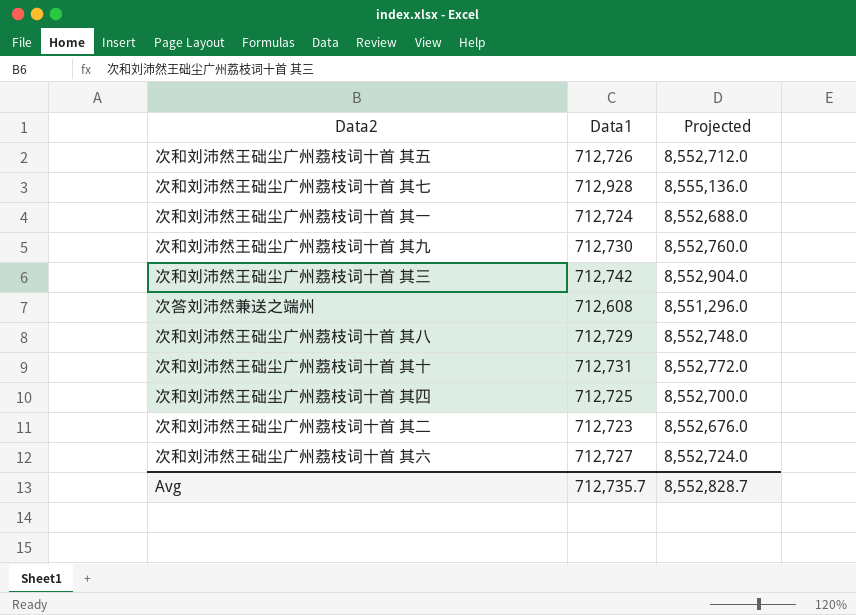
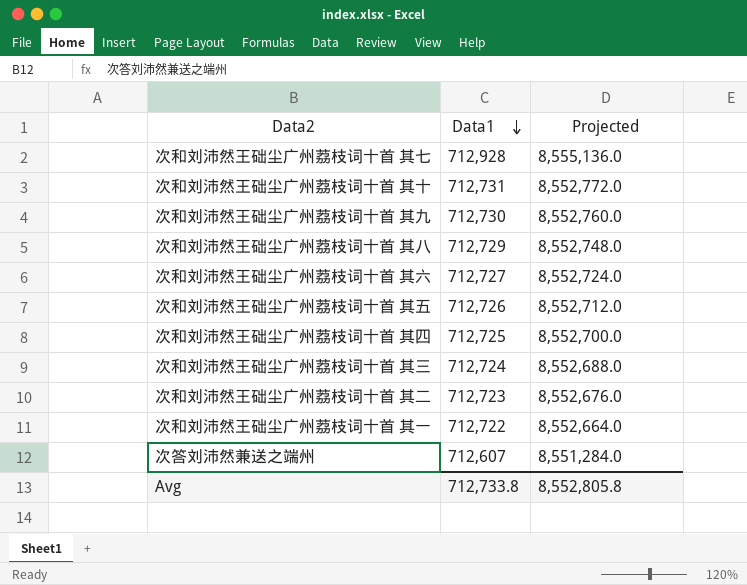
row order: none -> Data1 descending
次和刘沛然王础尘广州荔枝词十首 其三 | Data1: 712,742 -> 712,724
次和刘沛然王础尘广州荔枝词十首 其三 | Projected: 8,552,904.0 -> 8,552,688.0
次和刘沛然王础尘广州荔枝词十首 其一 | Data1: 712,724 -> 712,722
次和刘沛然王础尘广州荔枝词十首 其一 | Projected: 8,552,688.0 -> 8,552,664.0
次答刘沛然兼送之端州 | Data1: 712,608 -> 712,607
次答刘沛然兼送之端州 | Projected: 8,551,296.0 -> 8,551,284.0
Avg | Data1: 712,735.7 -> 712,733.8
Avg | Projected: 8,552,828.7 -> 8,552,805.8

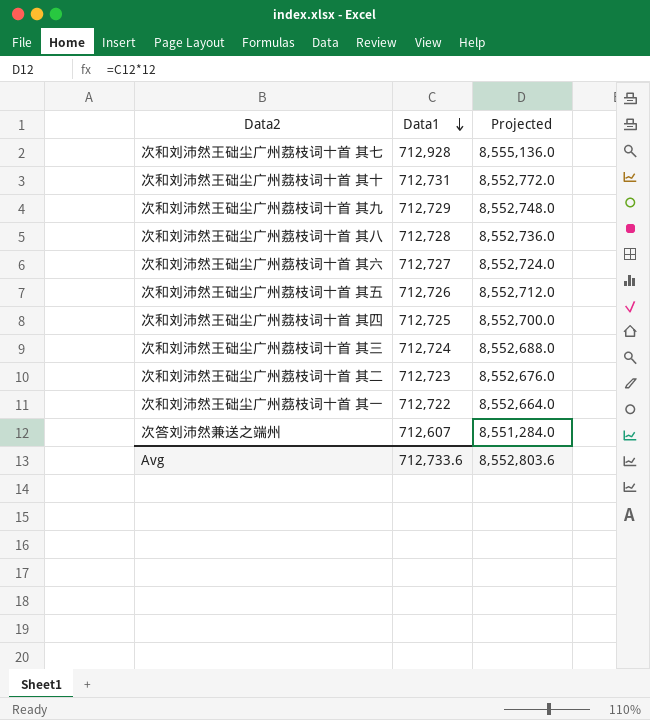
次和刘沛然王础尘广州荔枝词十首 其九 | Data1: 712,730 -> 712,729
次和刘沛然王础尘广州荔枝词十首 其九 | Projected: 8,552,760.0 -> 8,552,748.0
次和刘沛然王础尘广州荔枝词十首 其八 | Data1: 712,729 -> 712,728
次和刘沛然王础尘广州荔枝词十首 其八 | Projected: 8,552,748.0 -> 8,552,736.0
Avg | Data1: 712,733.8 -> 712,733.6
Avg | Projected: 8,552,805.8 -> 8,552,803.6

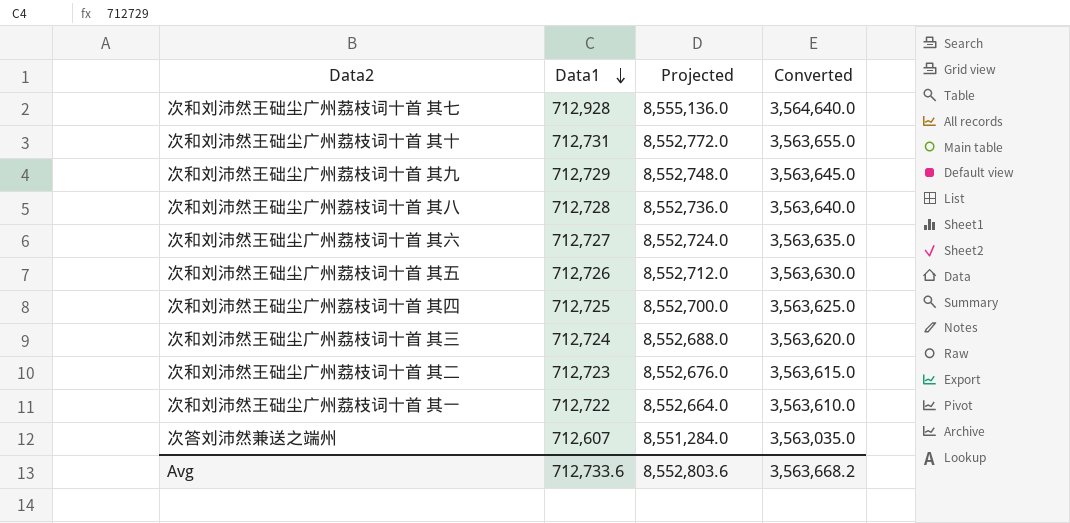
column Converted | formula: none -> [Data1] * 5

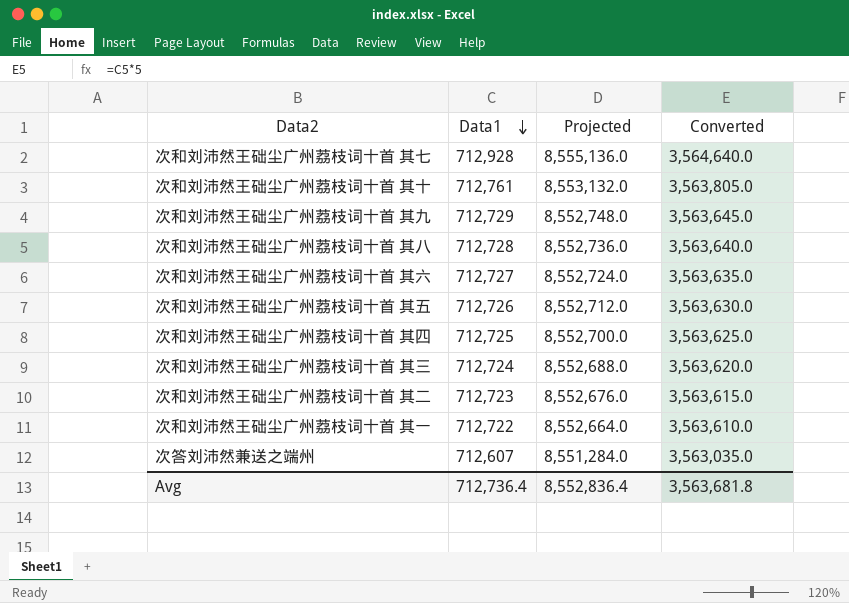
次和刘沛然王础尘广州荔枝词十首 其十 | Data1: 712,731 -> 712,761
次和刘沛然王础尘广州荔枝词十首 其十 | Projected: 8,552,772.0 -> 8,553,132.0
次和刘沛然王础尘广州荔枝词十首 其十 | Converted: 3,563,655.0 -> 3,563,805.0
Avg | Data1: 712,733.6 -> 712,736.4
Avg | Projected: 8,552,803.6 -> 8,552,836.4
Avg | Converted: 3,563,668.2 -> 3,563,681.8

